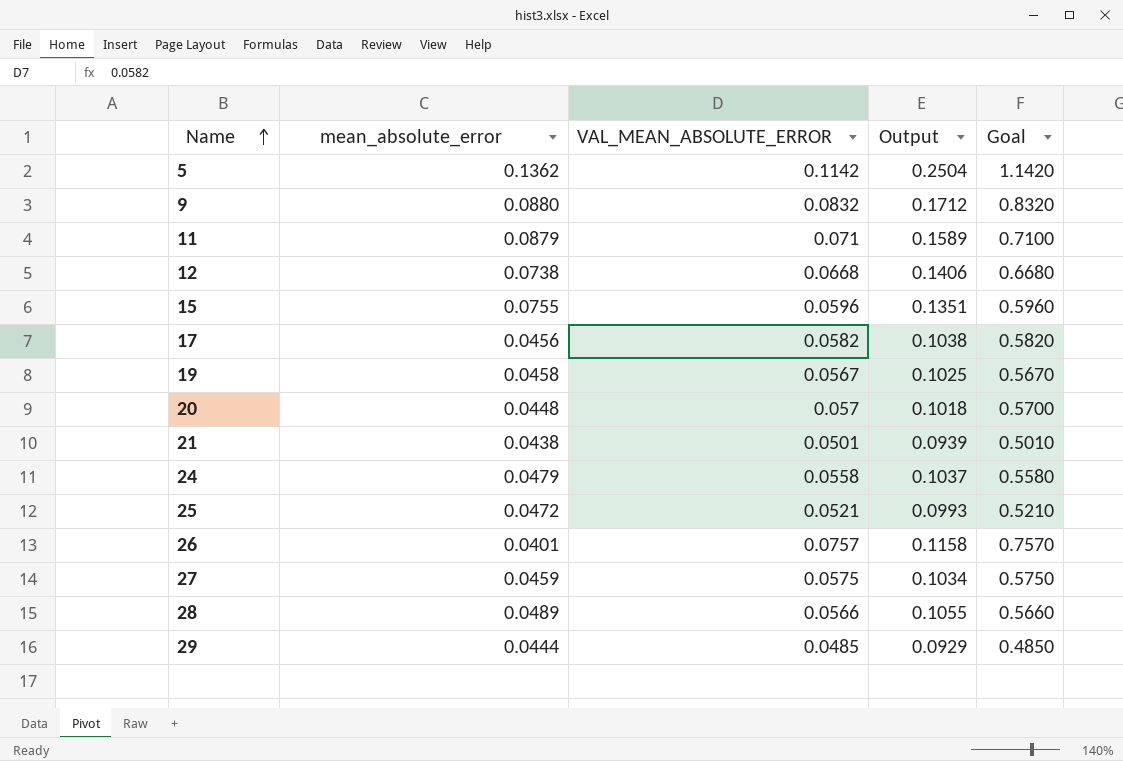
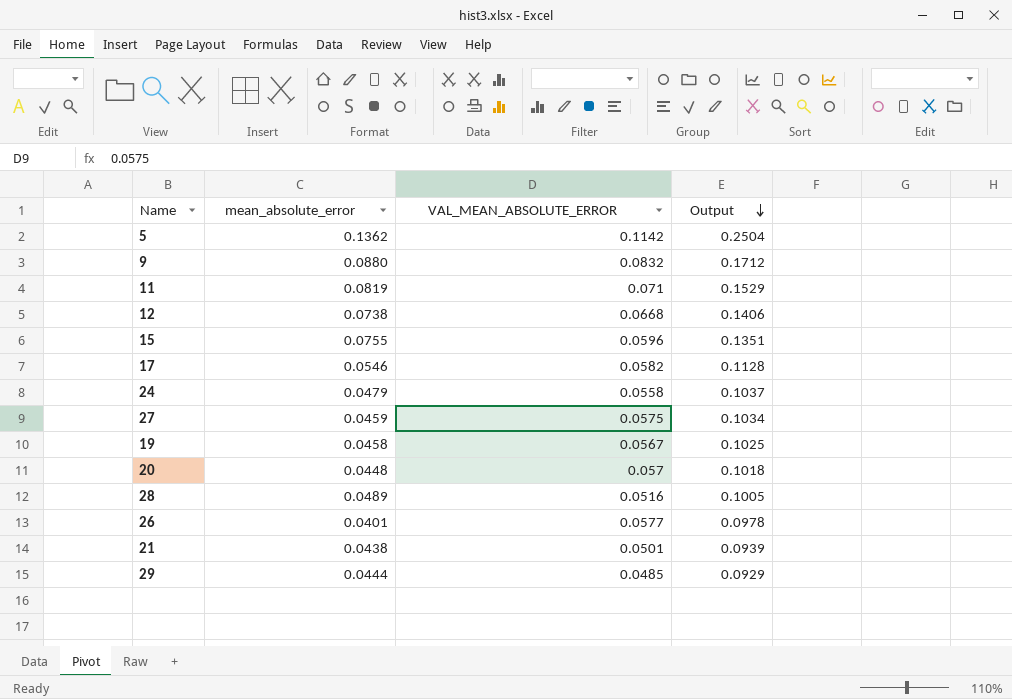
row order: Name ascending -> Output descending
column Goal | formula: [VAL_MEAN_ABSOLUTE_ERROR] * 10 -> none
row 25: 0.0472 | 0.0521 | 0.0993 | 0.5210 -> none
11 | mean_absolute_error: 0.0879 -> 0.0819
11 | Output: 0.1589 -> 0.1529
17 | mean_absolute_error: 0.0456 -> 0.0546
17 | Output: 0.1038 -> 0.1128
28 | VAL_MEAN_ABSOLUTE_ERROR: 0.0566 -> 0.0516
28 | Output: 0.1055 -> 0.1005
26 | VAL_MEAN_ABSOLUTE_ERROR: 0.0757 -> 0.0577
26 | Output: 0.1158 -> 0.0978

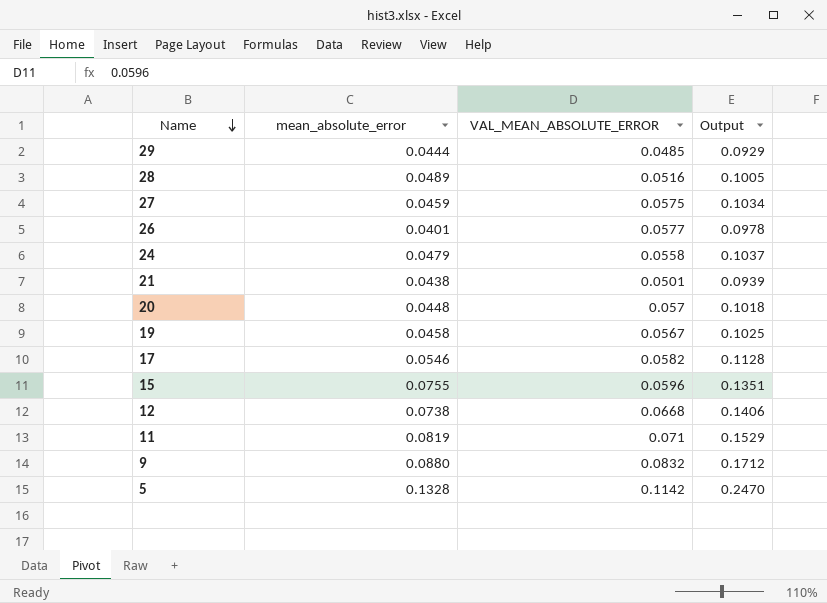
row order: Output descending -> Name descending
5 | mean_absolute_error: 0.1362 -> 0.1328
5 | Output: 0.2504 -> 0.2470

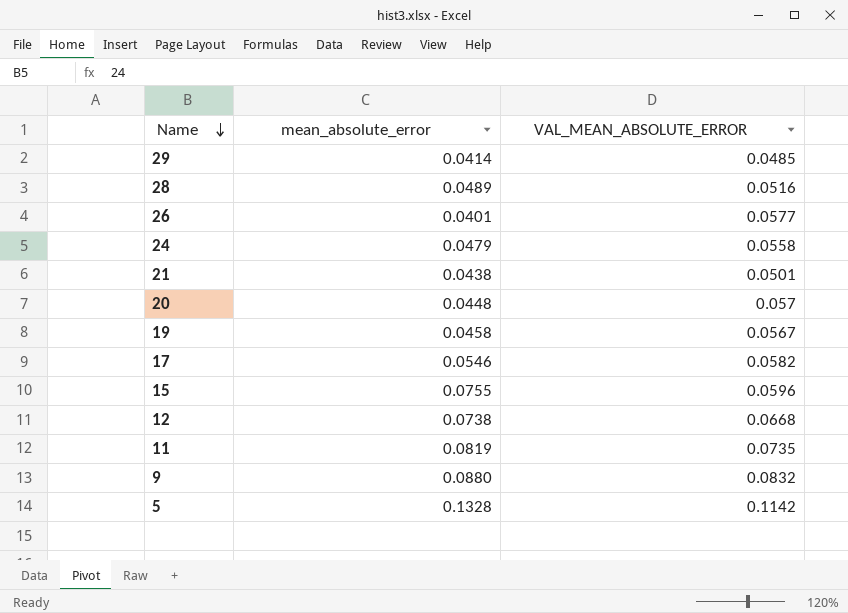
column Output | formula: [mean_absolute_error] + [VAL_MEAN_ABSOLUTE_ERROR] -> none
row 27: 0.0459 | 0.0575 | 0.1034 -> none
29 | mean_absolute_error: 0.0444 -> 0.0414
11 | VAL_MEAN_ABSOLUTE_ERROR: 0.071 -> 0.0735

